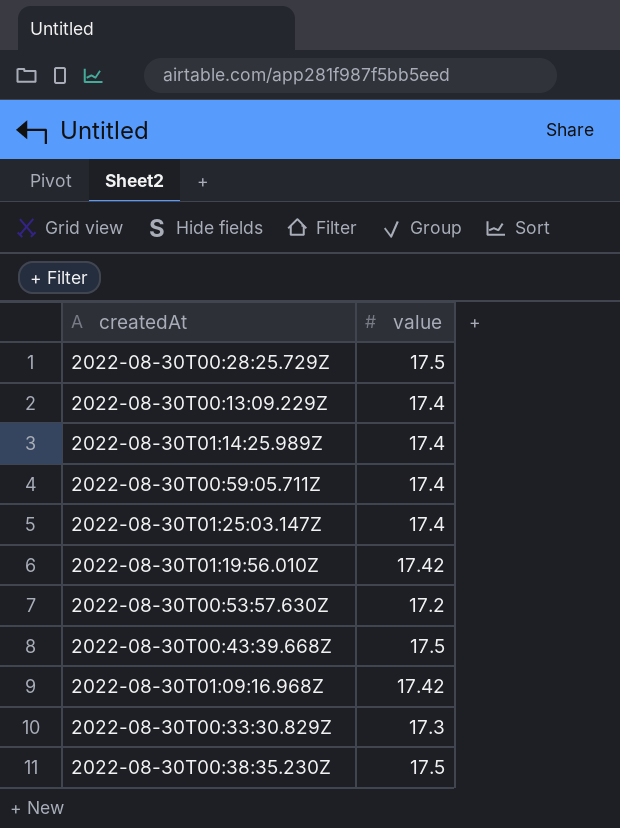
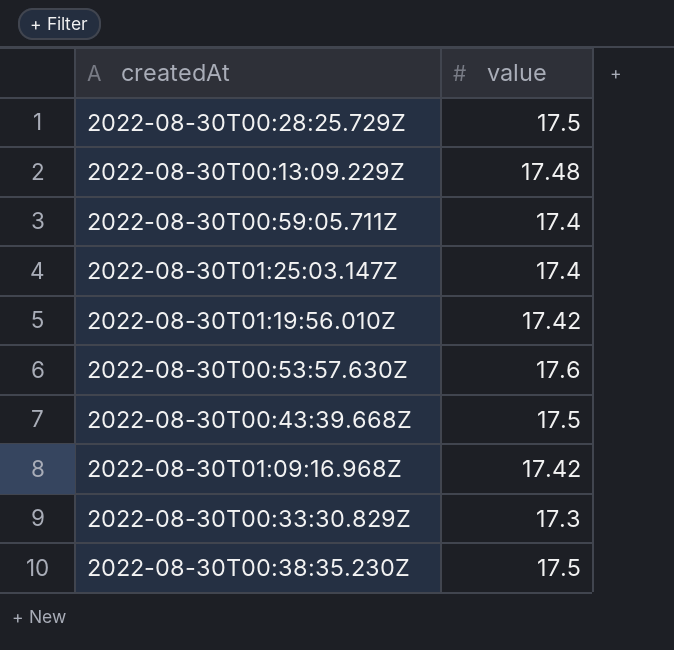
row 2022-08-30T01:14:25.989Z: 17.4 -> none
2022-08-30T00:13:09.229Z | value: 17.4 -> 17.48
2022-08-30T00:53:57.630Z | value: 17.2 -> 17.6

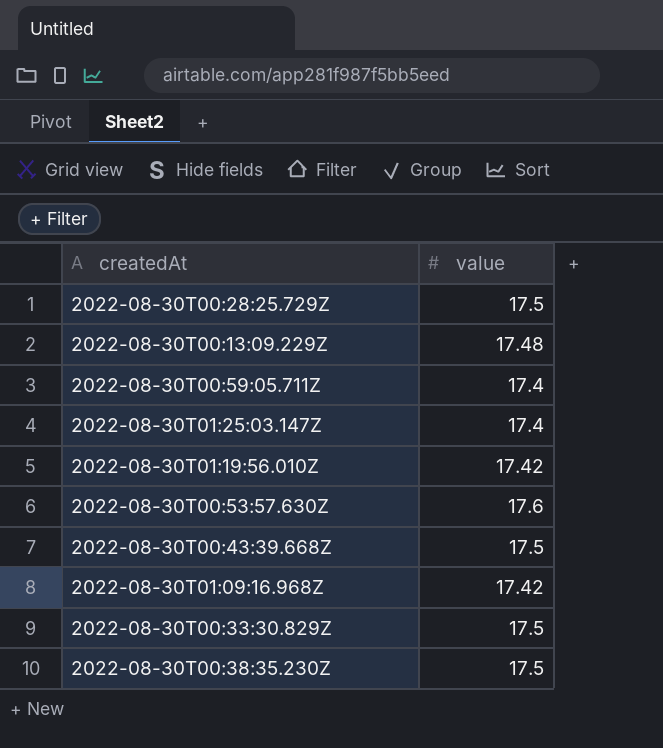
2022-08-30T00:33:30.829Z | value: 17.3 -> 17.5

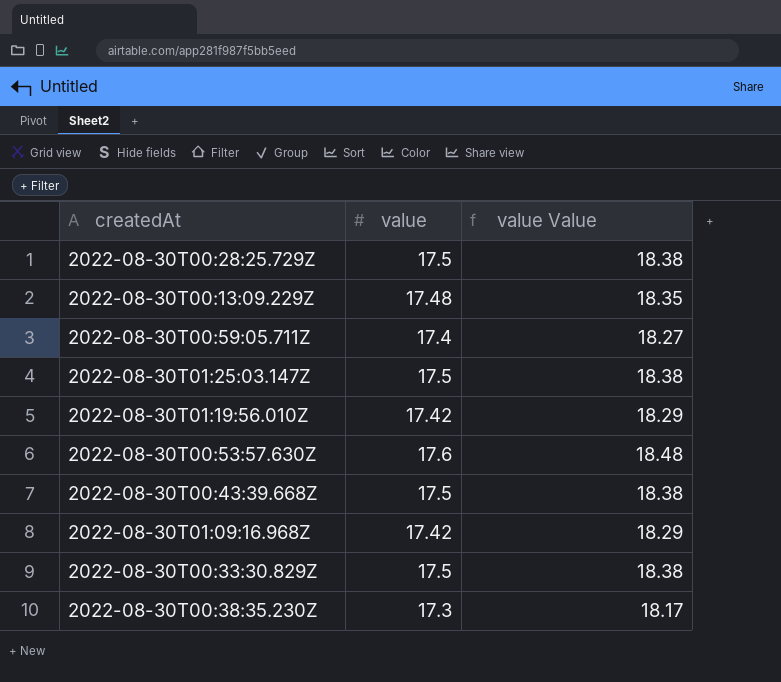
column value Value | formula: none -> [value] * 1.05
2022-08-30T01:25:03.147Z | value: 17.4 -> 17.5
2022-08-30T00:38:35.230Z | value: 17.5 -> 17.3

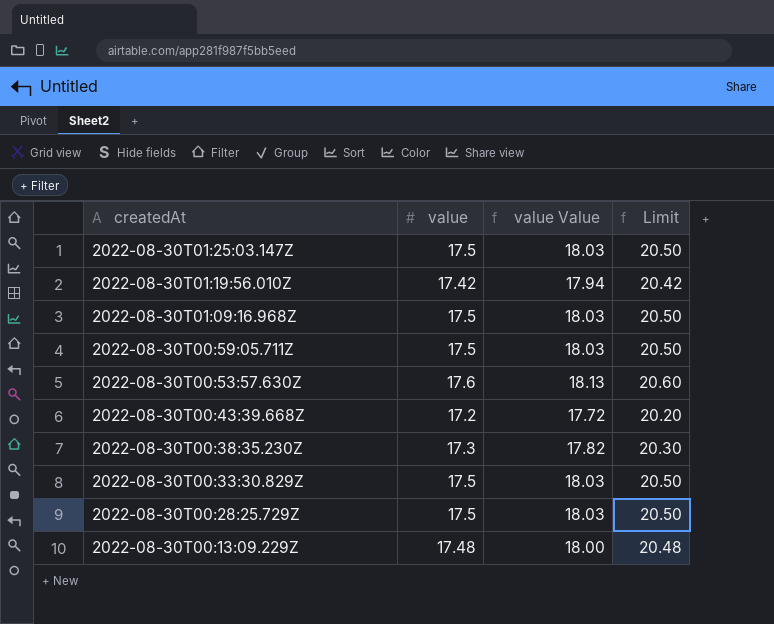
row order: none -> createdAt descending
column value Value | formula: [value] * 1.05 -> [value] * 1.03
column Limit | formula: none -> [value] + 3
2022-08-30T01:09:16.968Z | value: 17.42 -> 17.5
2022-08-30T00:59:05.711Z | value: 17.4 -> 17.5
2022-08-30T00:43:39.668Z | value: 17.5 -> 17.2

